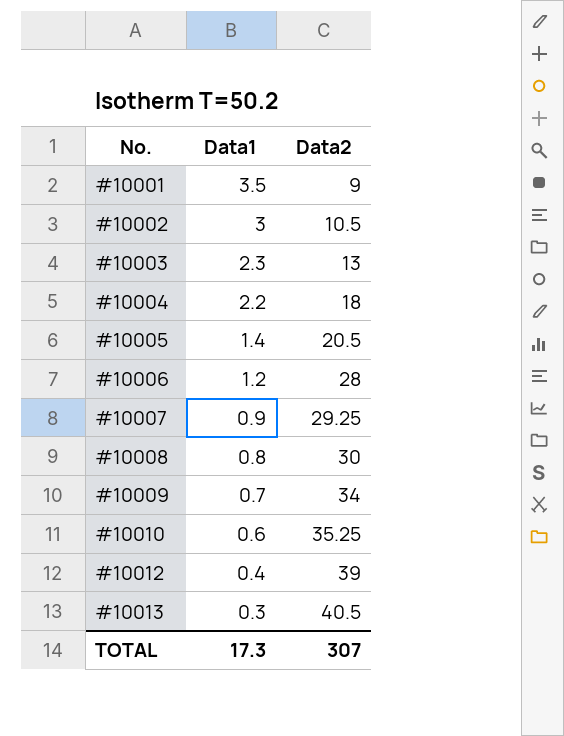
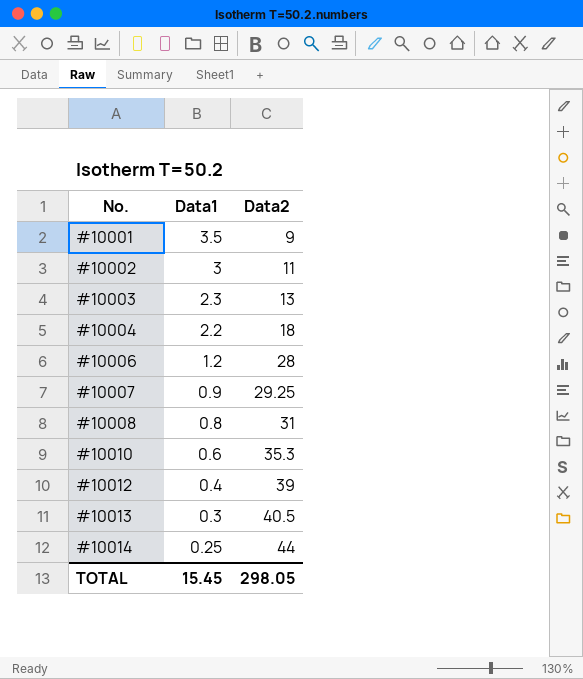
row #10005: 1.4 | 20.5 -> none
row #10009: 0.7 | 34 -> none
#10002 | Data2: 10.5 -> 11
#10008 | Data2: 30 -> 31
#10010 | Data2: 35.25 -> 35.3
row #10014: none -> 0.25 | 44
TOTAL | Data1: 17.3 -> 15.45
TOTAL | Data2: 307 -> 298.05

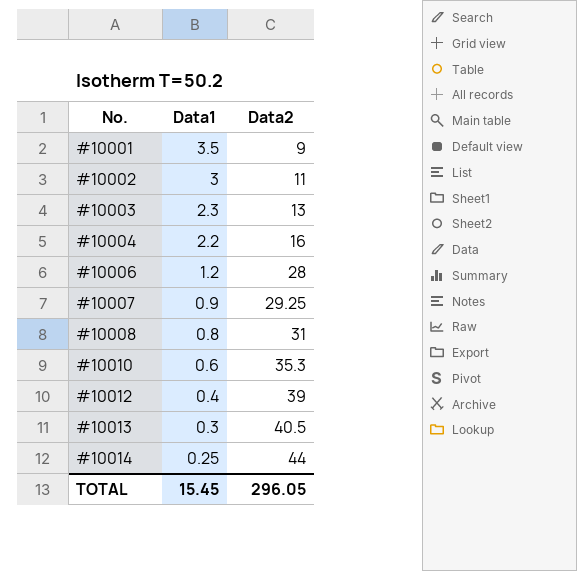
#10004 | Data2: 18 -> 16
TOTAL | Data2: 298.05 -> 296.05

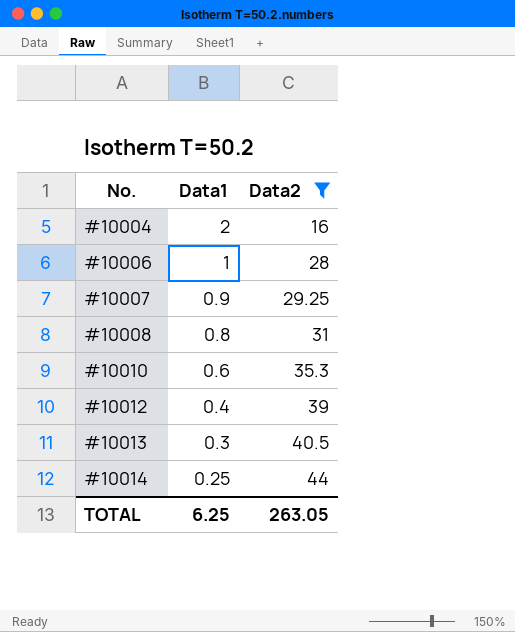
filter: none -> Data2 >= 16
#10004 | Data1: 2.2 -> 2
#10006 | Data1: 1.2 -> 1
TOTAL | Data1: 15.45 -> 6.25
TOTAL | Data2: 296.05 -> 263.05

